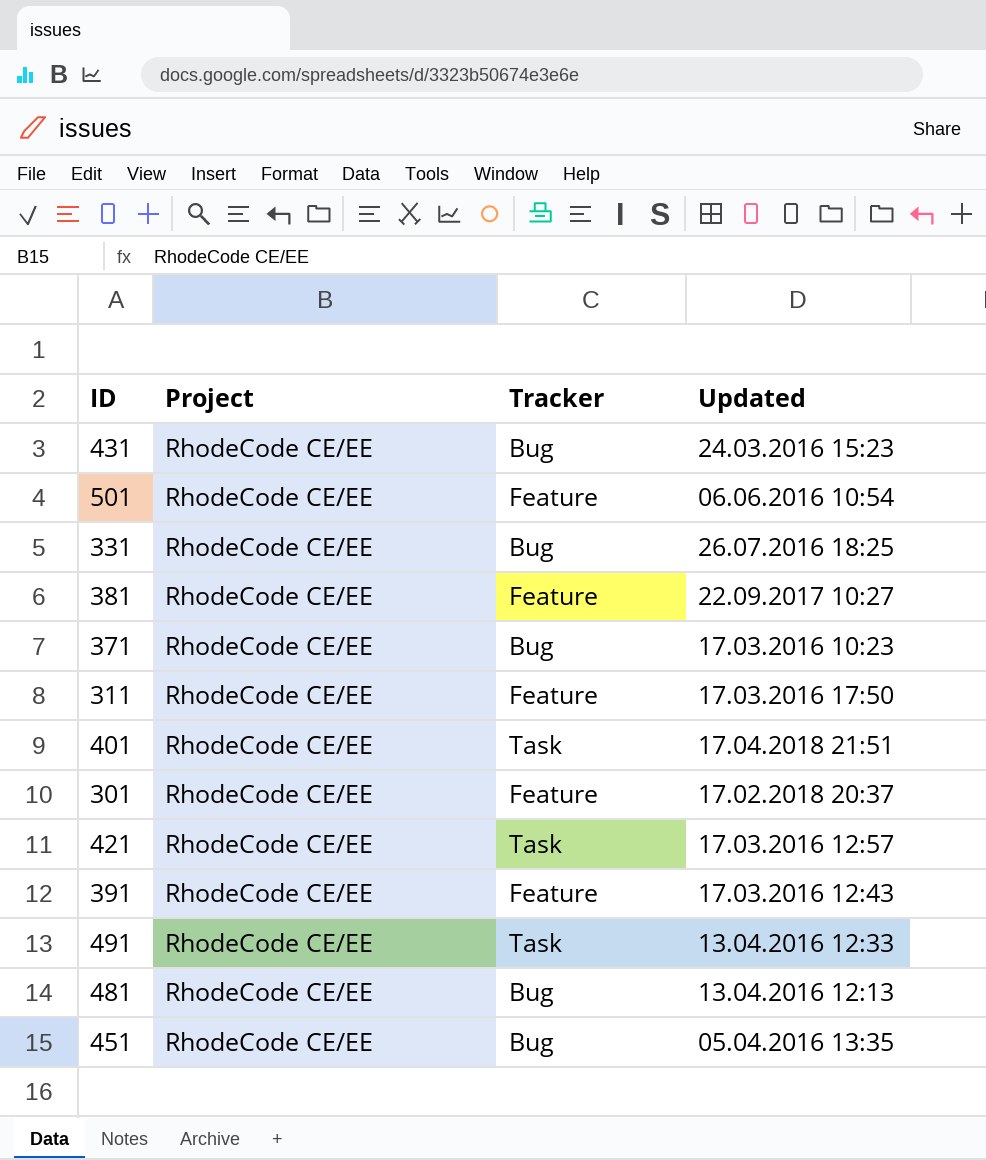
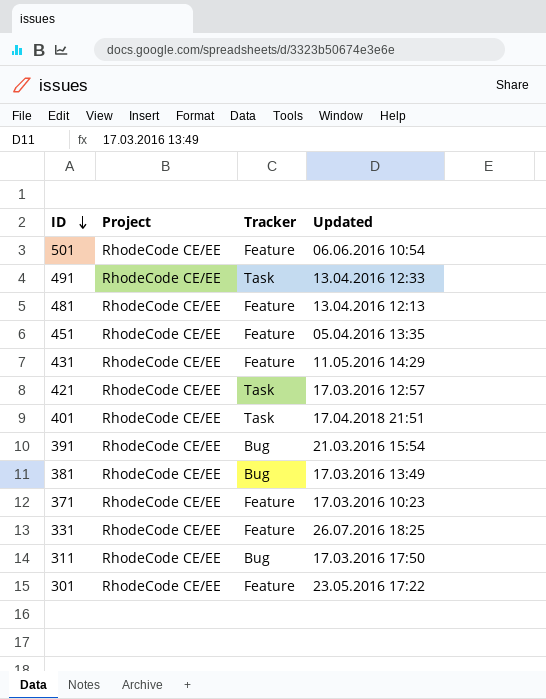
row order: none -> ID descending
481 | Tracker: Bug -> Feature
451 | Tracker: Bug -> Feature
431 | Tracker: Bug -> Feature
431 | Updated: 24.03.2016 15:23 -> 11.05.2016 14:29
391 | Tracker: Feature -> Bug
391 | Updated: 17.03.2016 12:43 -> 21.03.2016 15:54
381 | Tracker: Feature -> Bug
381 | Updated: 22.09.2017 10:27 -> 17.03.2016 13:49
371 | Tracker: Bug -> Feature
331 | Tracker: Bug -> Feature
311 | Tracker: Feature -> Bug
301 | Updated: 17.02.2018 20:37 -> 23.05.2016 17:22

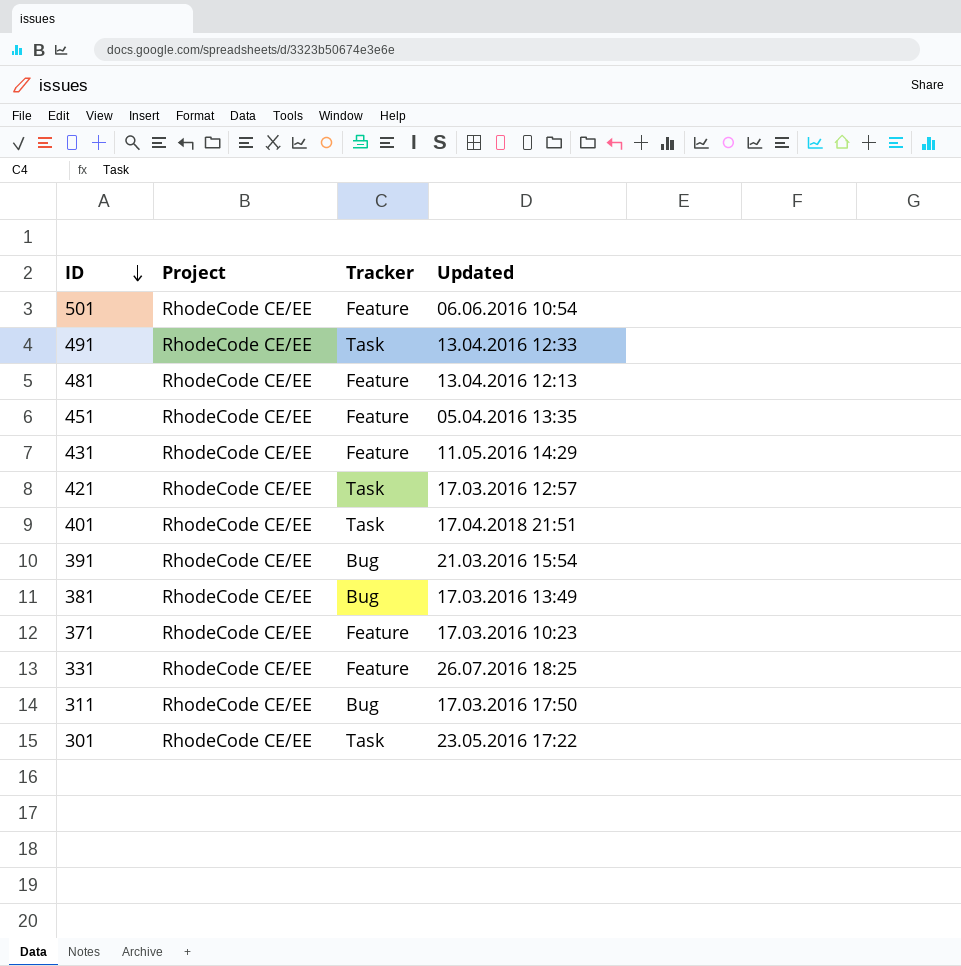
301 | Tracker: Feature -> Task

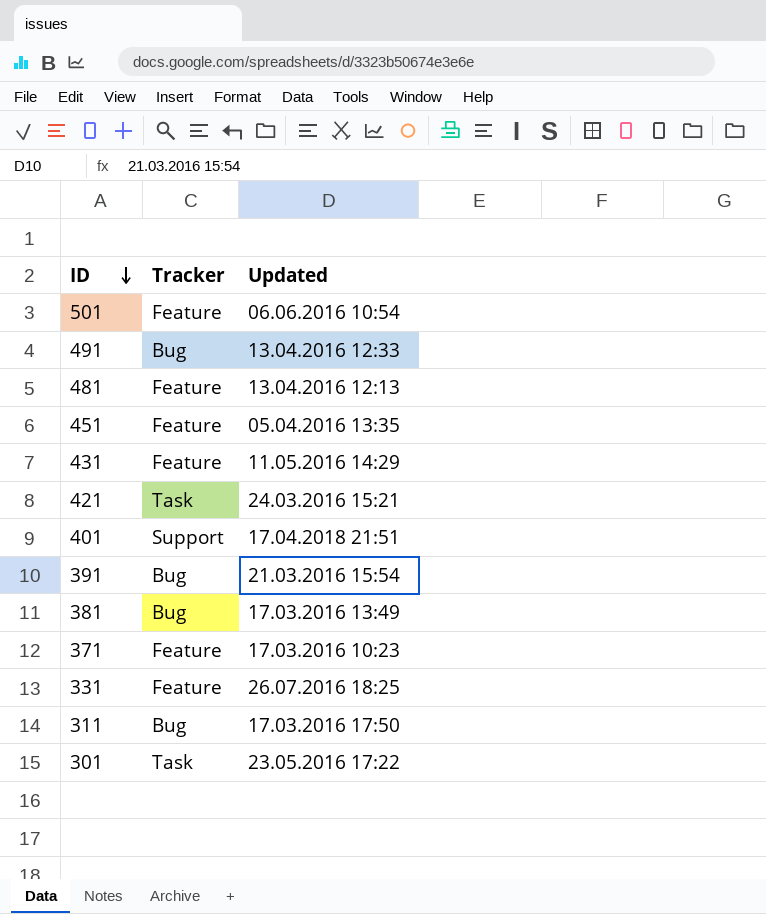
column Project | position: 2 -> none
491 | Tracker: Task -> Bug
421 | Updated: 17.03.2016 12:57 -> 24.03.2016 15:21
401 | Tracker: Task -> Support

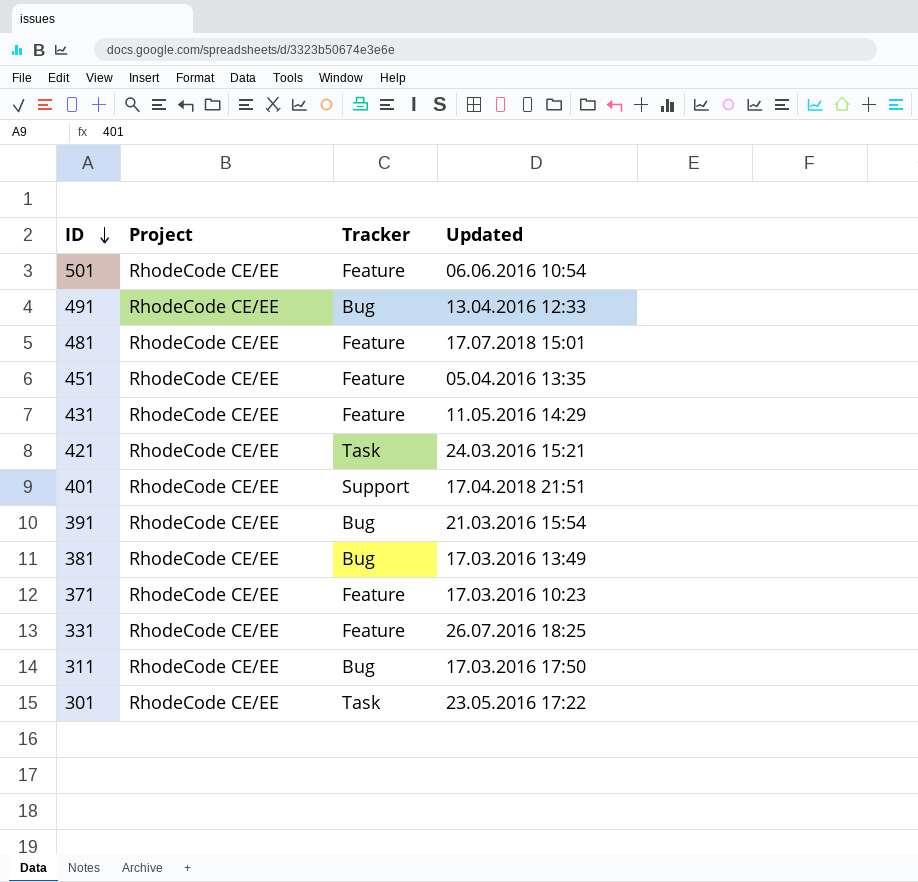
column Project | position: none -> 2
481 | Updated: 13.04.2016 12:13 -> 17.07.2018 15:01

